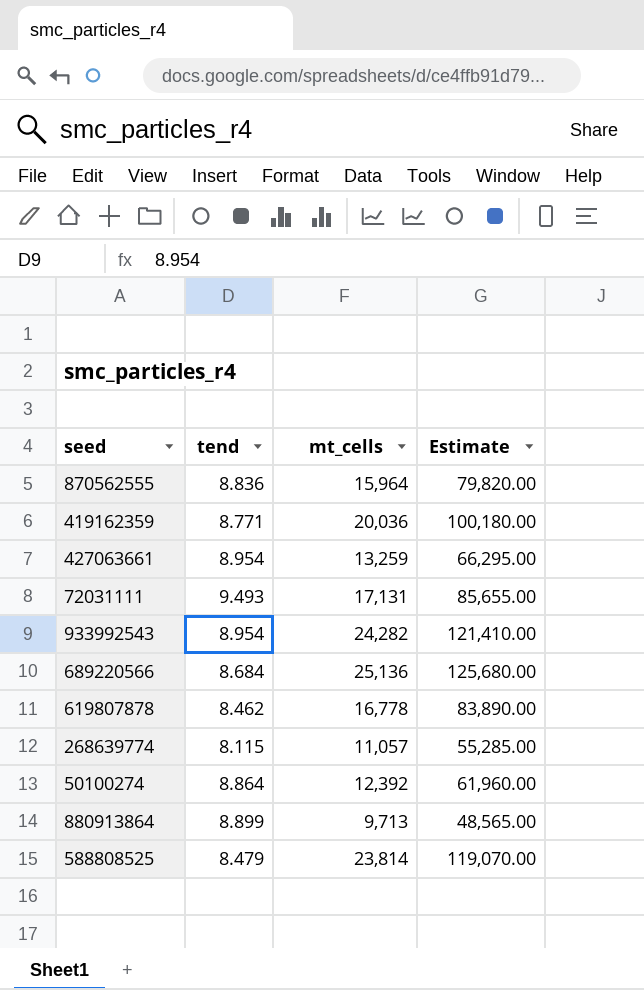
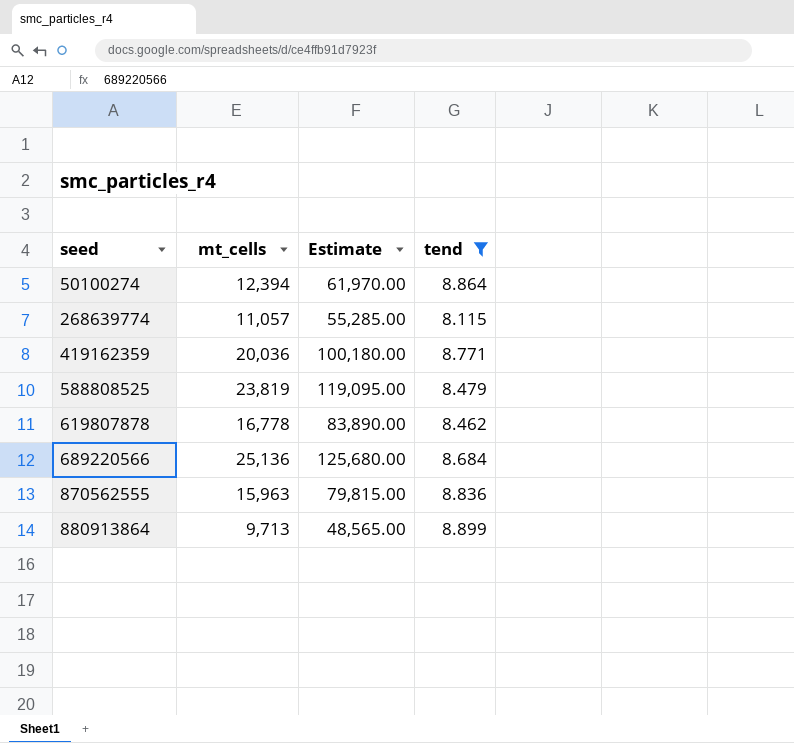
filter: none -> tend <= 8.899
row order: none -> seed ascending
column tend | position: 2 -> 4
50100274 | mt_cells: 12,392 -> 12,394
50100274 | Estimate: 61,960.00 -> 61,970.00
588808525 | mt_cells: 23,814 -> 23,819
588808525 | Estimate: 119,070.00 -> 119,095.00
870562555 | mt_cells: 15,964 -> 15,963
870562555 | Estimate: 79,820.00 -> 79,815.00

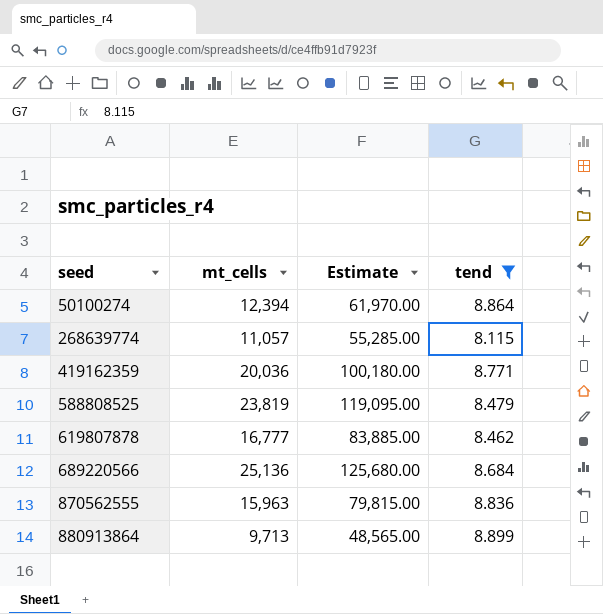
619807878 | mt_cells: 16,778 -> 16,777
619807878 | Estimate: 83,890.00 -> 83,885.00

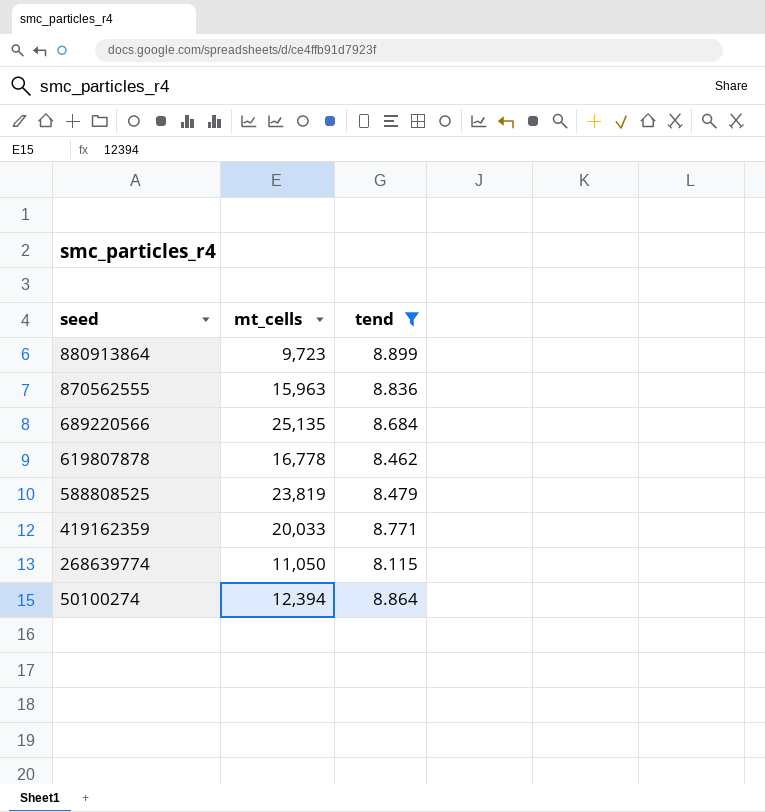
row order: seed ascending -> seed descending
column Estimate | formula: [mt_cells] * 5 -> none
880913864 | mt_cells: 9,713 -> 9,723
689220566 | mt_cells: 25,136 -> 25,135
619807878 | mt_cells: 16,777 -> 16,778
419162359 | mt_cells: 20,036 -> 20,033
268639774 | mt_cells: 11,057 -> 11,050

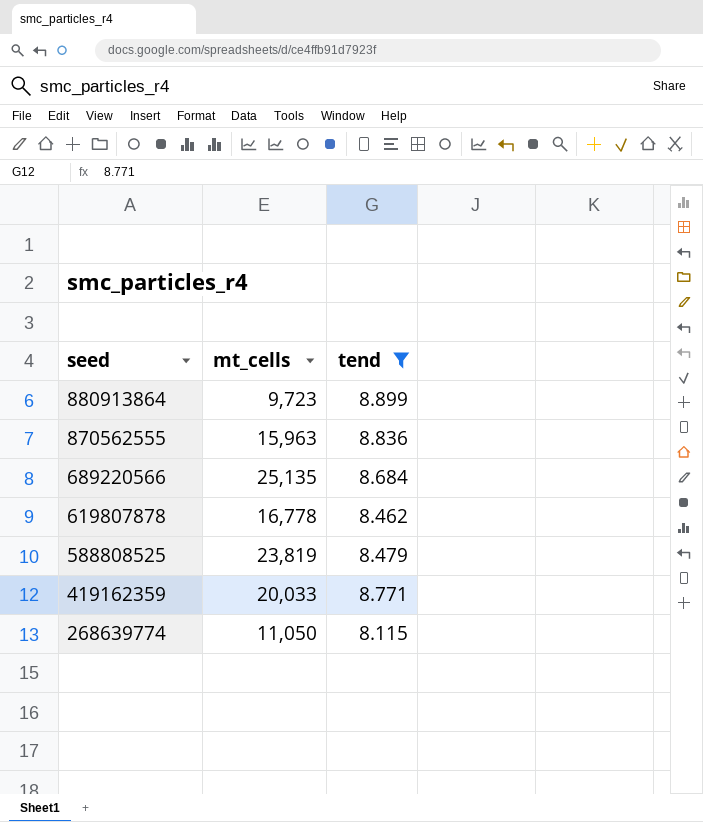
row 50100274: 12,394 | 8.864 -> none

